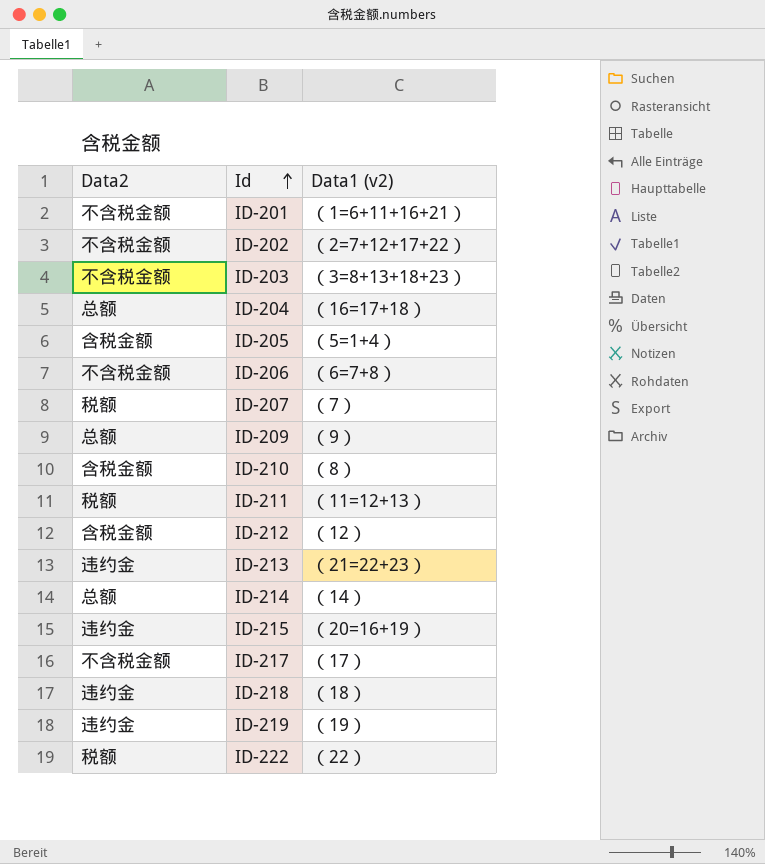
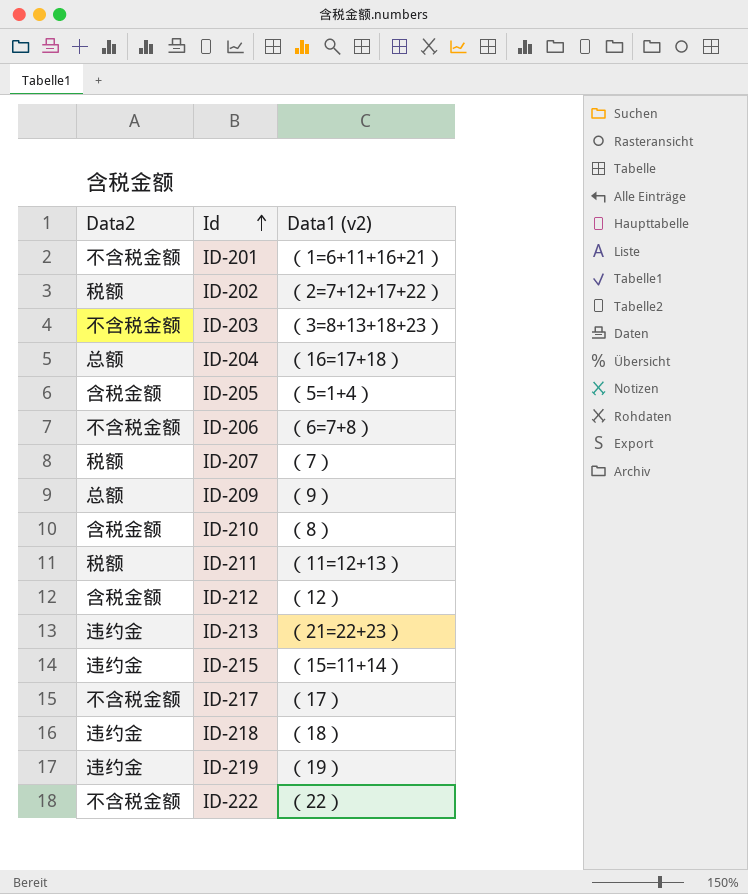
row ID-214: 总额 | （14） -> none
ID-202 | Data2: 不含税金额 -> 税额
ID-215 | Data1 (v2): （20=16+19） -> （15=11+14）
ID-222 | Data2: 税额 -> 不含税金额

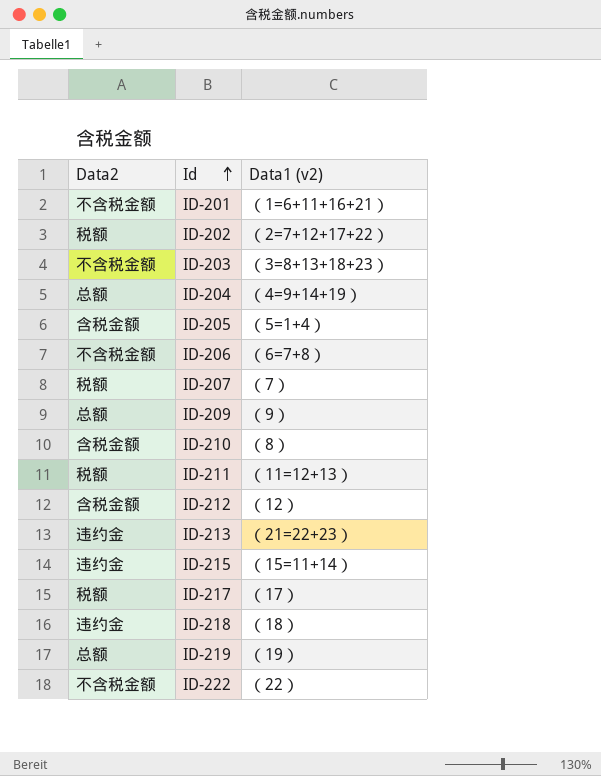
ID-204 | Data1 (v2): （16=17+18） -> （4=9+14+19）
ID-217 | Data2: 不含税金额 -> 税额
ID-219 | Data2: 违约金 -> 总额

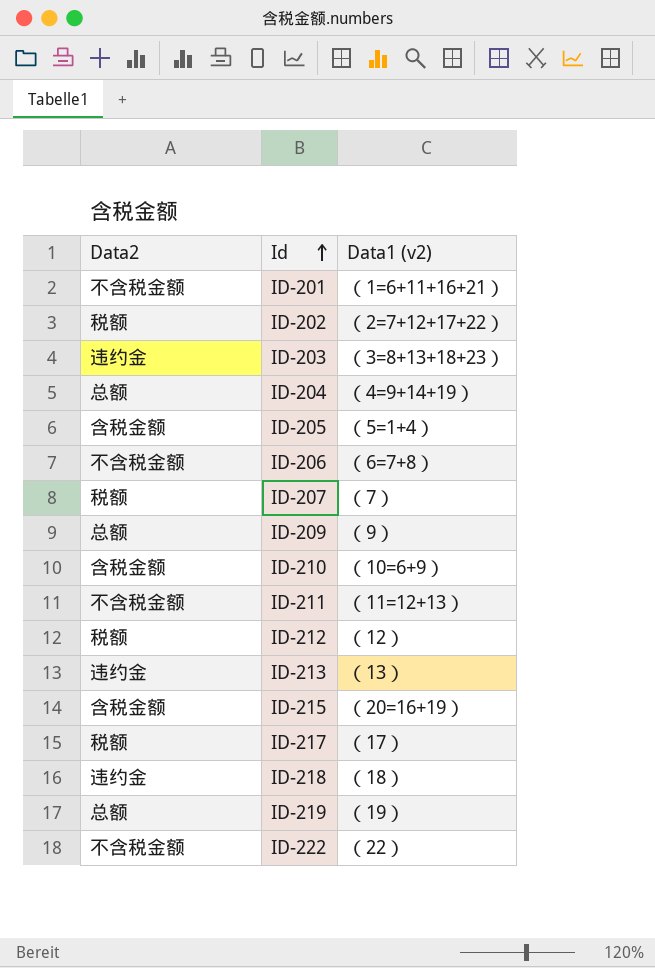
ID-203 | Data2: 不含税金额 -> 违约金
ID-210 | Data1 (v2): （8） -> （10=6+9）
ID-211 | Data2: 税额 -> 不含税金额
ID-212 | Data2: 含税金额 -> 税额
ID-213 | Data1 (v2): （21=22+23） -> （13）
ID-215 | Data2: 违约金 -> 含税金额
ID-215 | Data1 (v2): （15=11+14） -> （20=16+19）

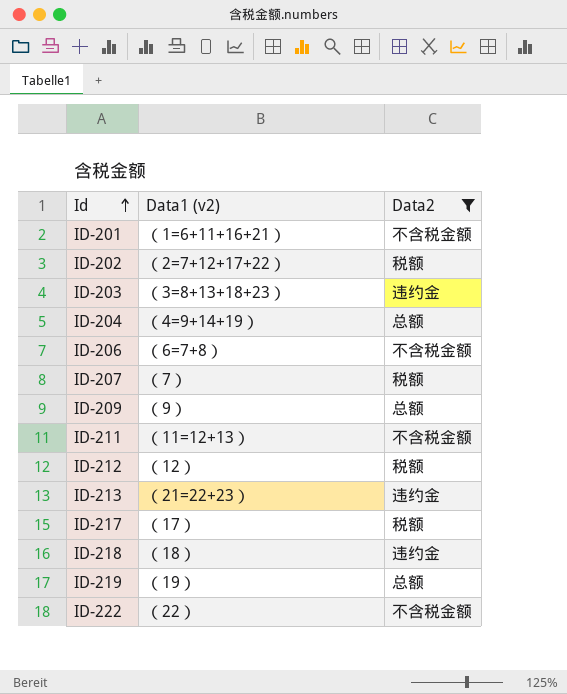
filter: none -> Data2 != 含税金额
column Data2 | position: 1 -> 3
ID-213 | Data1 (v2): （13） -> （21=22+23）

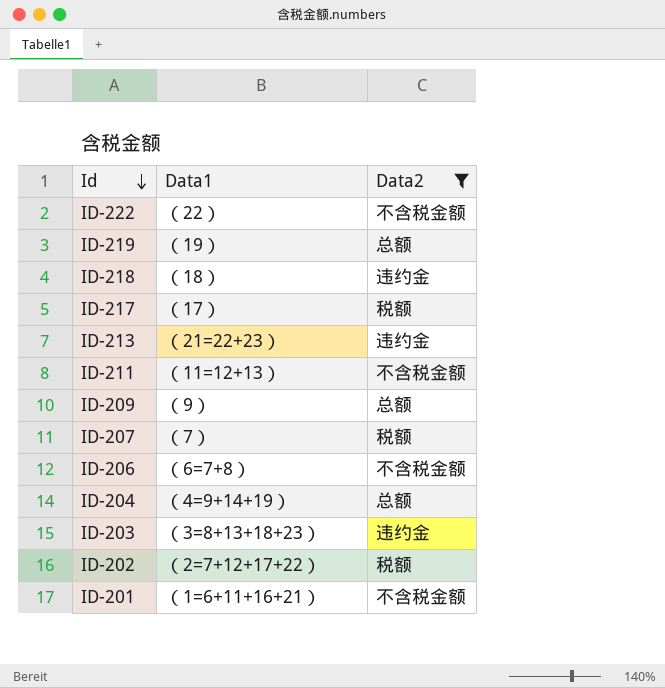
row order: Id ascending -> Id descending
column name: Data1 (v2) -> Data1
row ID-212: （12） | 税额 -> none

